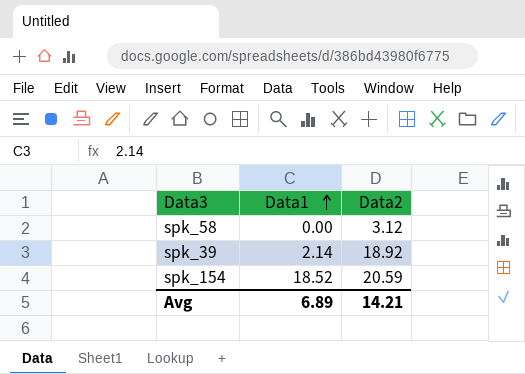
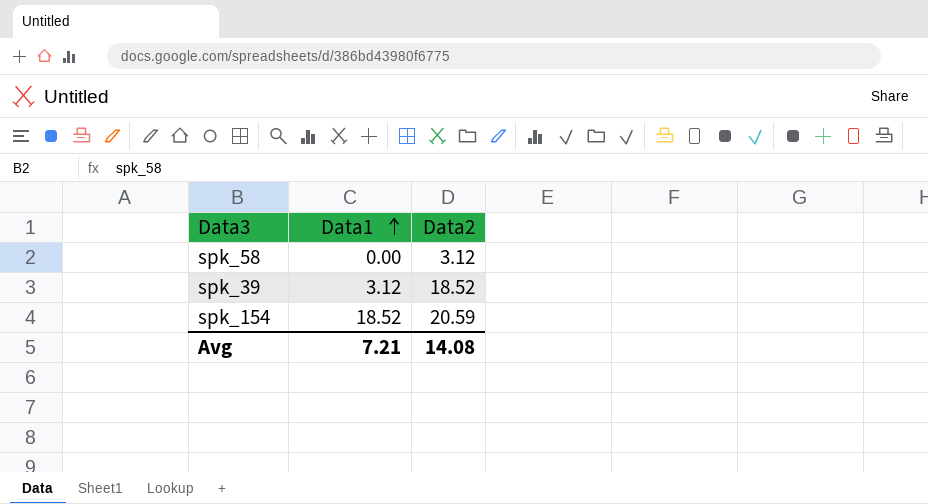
spk_39 | Data1: 2.14 -> 3.12
spk_39 | Data2: 18.92 -> 18.52
Avg | Data1: 6.89 -> 7.21
Avg | Data2: 14.21 -> 14.08

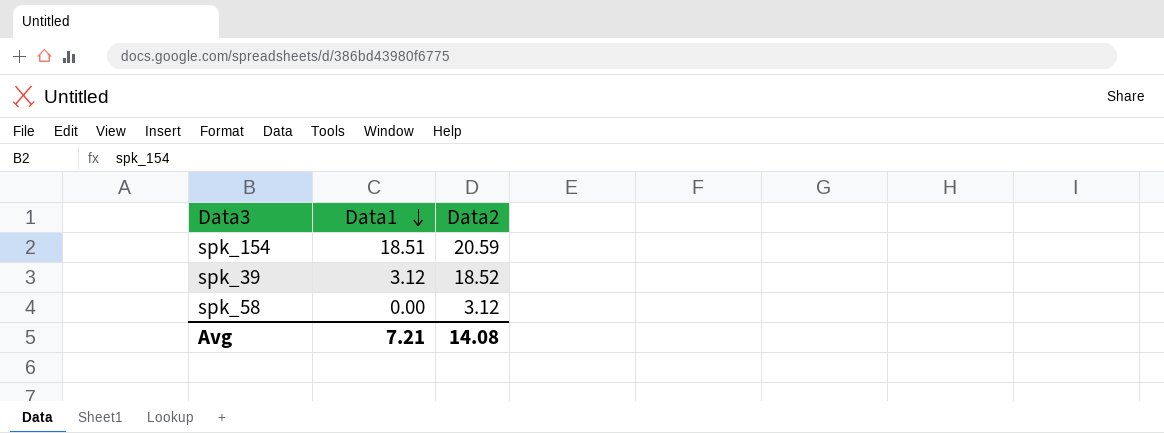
row order: Data1 ascending -> Data1 descending
spk_154 | Data1: 18.52 -> 18.51

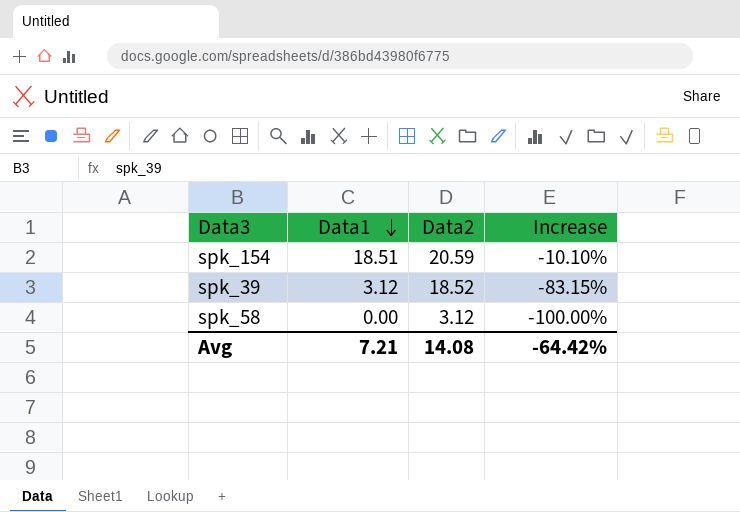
column Increase | formula: none -> ([Data1] - [Data2]) / [Data2]

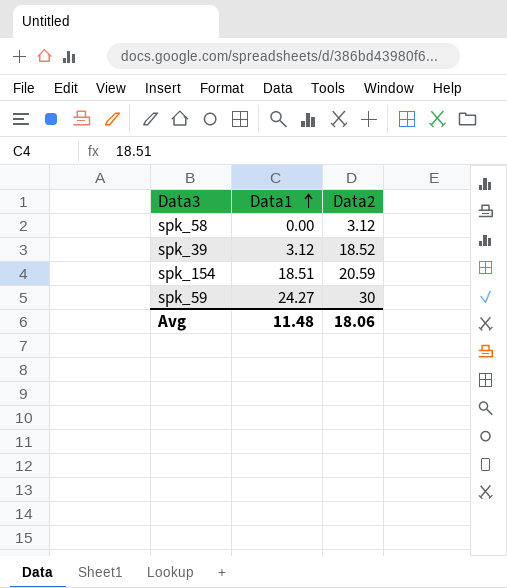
row order: Data1 descending -> Data1 ascending
column Increase | formula: ([Data1] - [Data2]) / [Data2] -> none
row spk_59: none -> 24.27 | 30
Avg | Data1: 7.21 -> 11.48
Avg | Data2: 14.08 -> 18.06

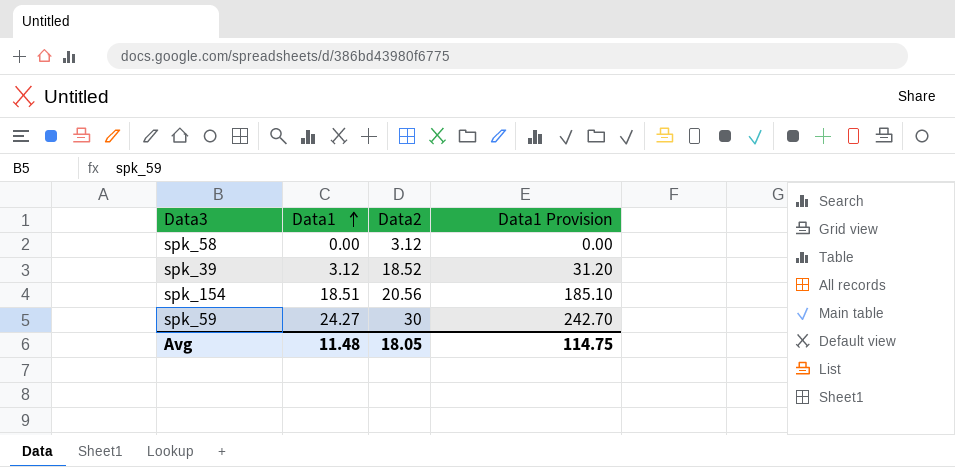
column Data1 Provision | formula: none -> [Data1] * 10
spk_154 | Data2: 20.59 -> 20.56
Avg | Data2: 18.06 -> 18.05

